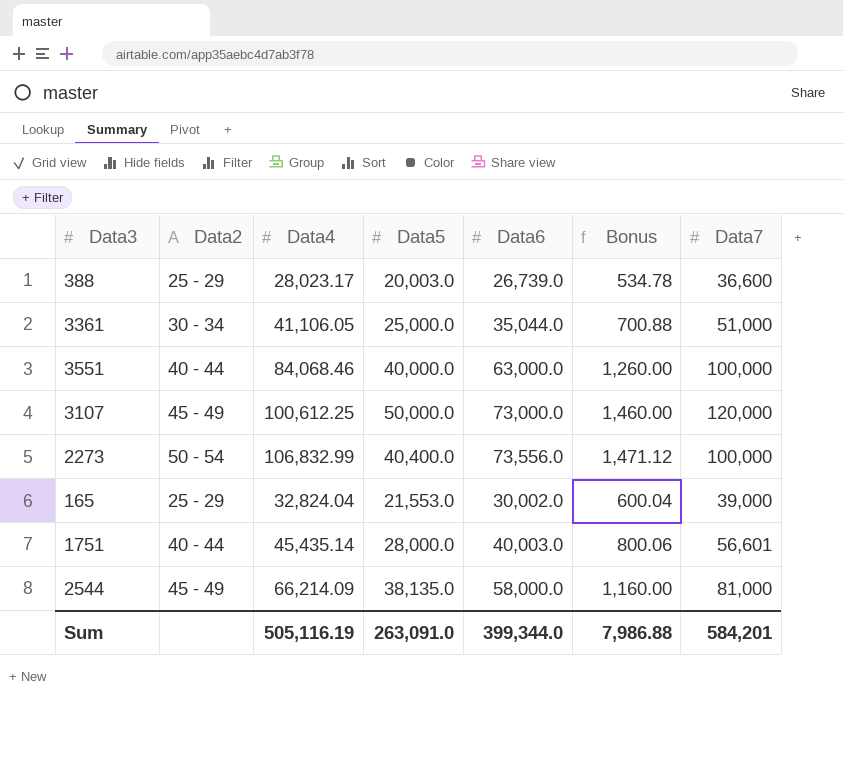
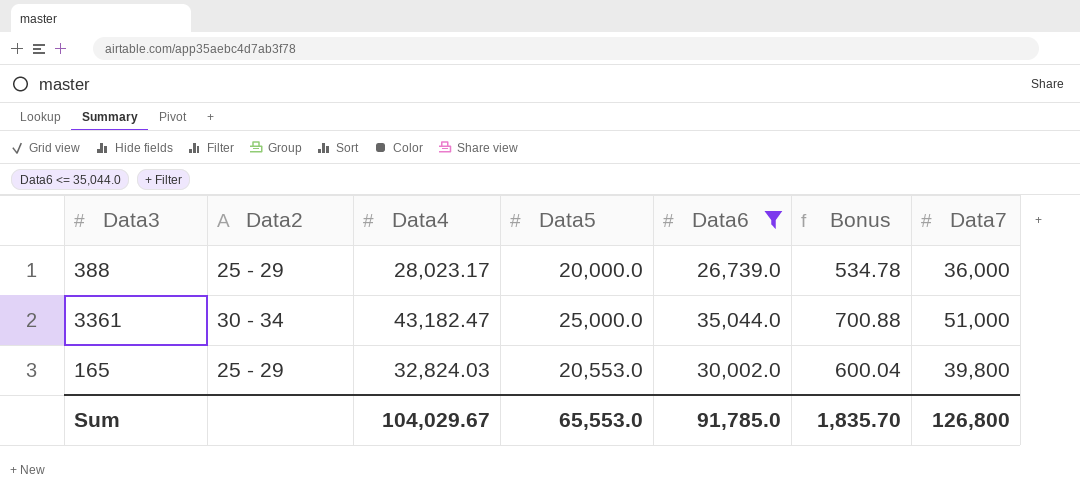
filter: none -> Data6 <= 35,044.0
388 | Data5: 20,003.0 -> 20,000.0
388 | Data7: 36,600 -> 36,000
3361 | Data4: 41,106.05 -> 43,182.47
165 | Data4: 32,824.04 -> 32,824.03
165 | Data5: 21,553.0 -> 20,553.0
165 | Data7: 39,000 -> 39,800
Sum | Data4: 505,116.19 -> 104,029.67
Sum | Data5: 263,091.0 -> 65,553.0
Sum | Data6: 399,344.0 -> 91,785.0
Sum | Bonus: 7,986.88 -> 1,835.70
Sum | Data7: 584,201 -> 126,800

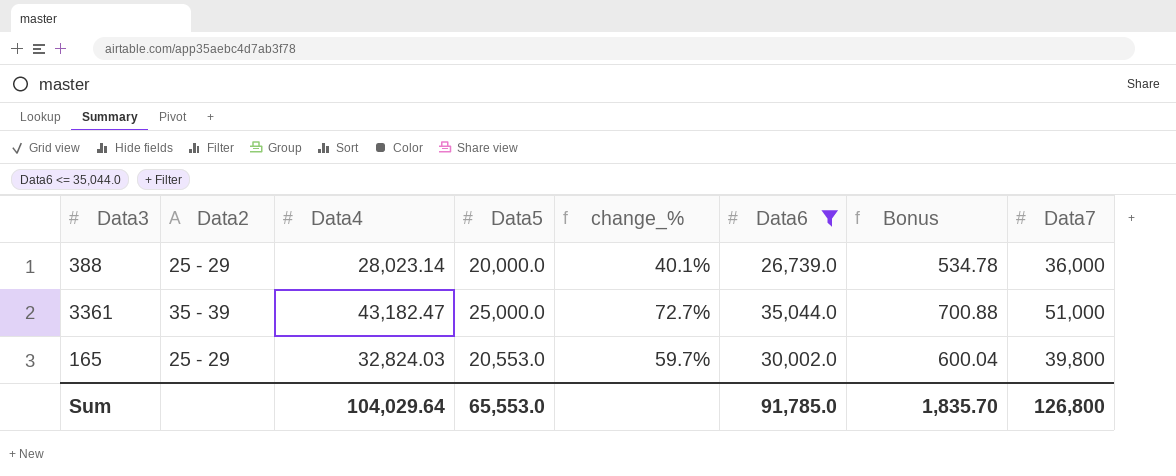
column change_% | formula: none -> ([Data4] - [Data5]) / [Data5]
388 | Data4: 28,023.17 -> 28,023.14
3361 | Data2: 30 - 34 -> 35 - 39
Sum | Data4: 104,029.67 -> 104,029.64

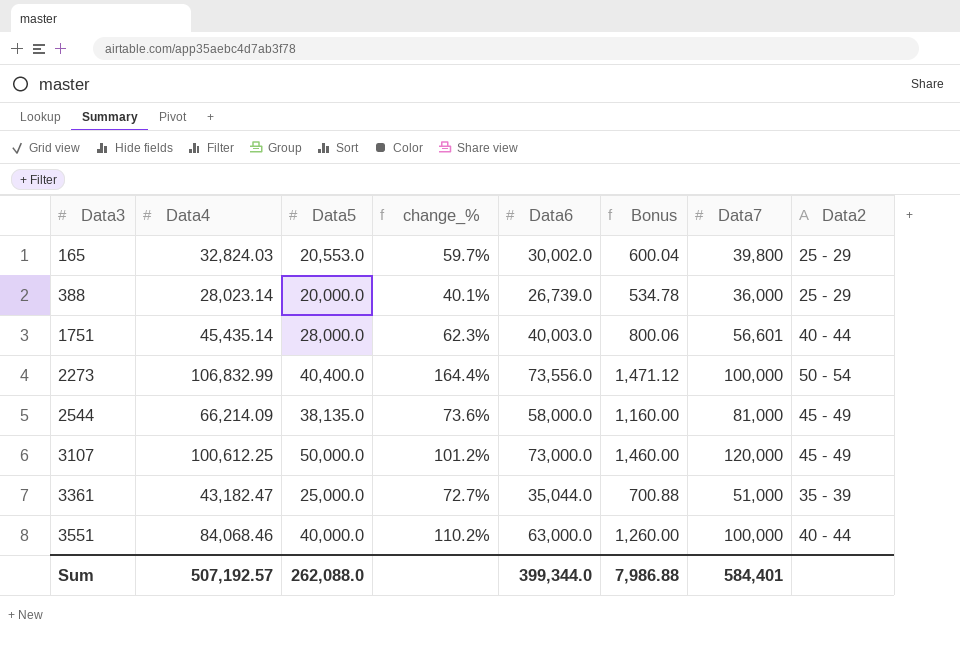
filter: Data6 <= 35,044.0 -> none
row order: none -> Data3 ascending
column Data2 | position: 2 -> 8
Sum | Data4: 104,029.64 -> 507,192.57
Sum | Data5: 65,553.0 -> 262,088.0
Sum | Data6: 91,785.0 -> 399,344.0
Sum | Bonus: 1,835.70 -> 7,986.88
Sum | Data7: 126,800 -> 584,401

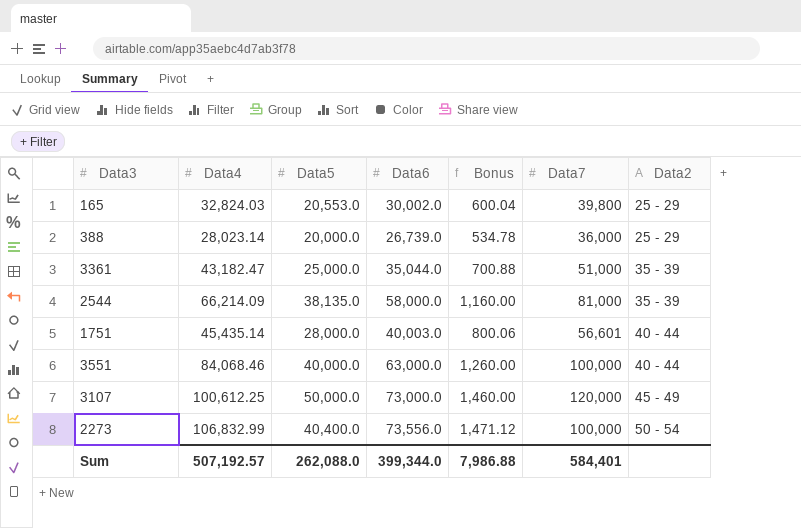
row order: Data3 ascending -> Data2 ascending
column change_% | formula: ([Data4] - [Data5]) / [Data5] -> none
2544 | Data2: 45 - 49 -> 35 - 39

